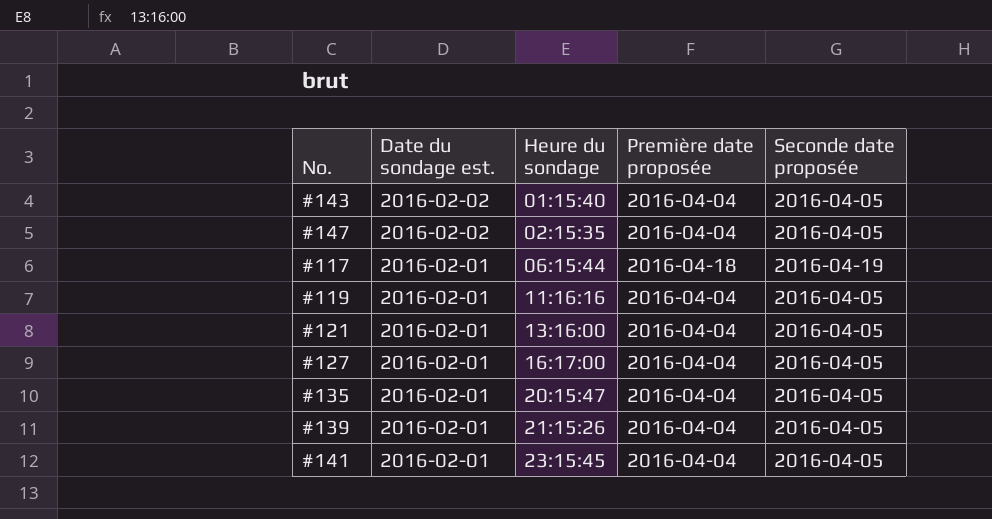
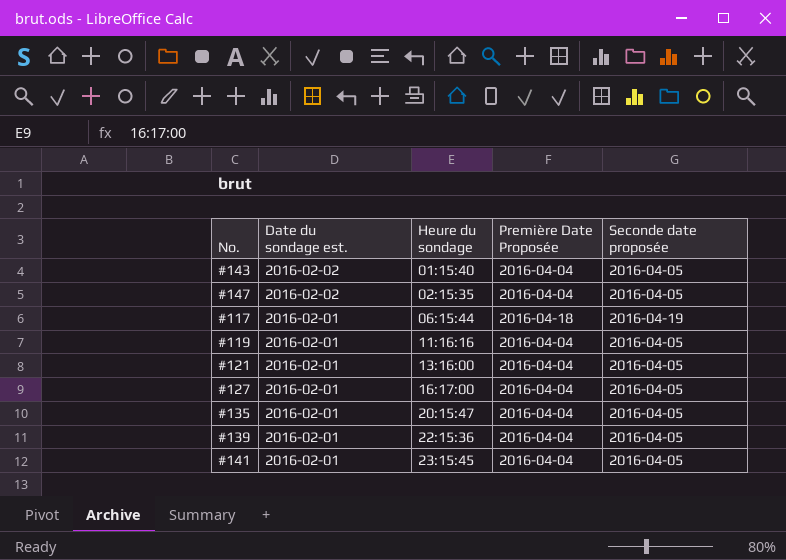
column name: Première date proposée -> Première Date Proposée
#139 | Heure du sondage: 21:15:26 -> 22:15:36

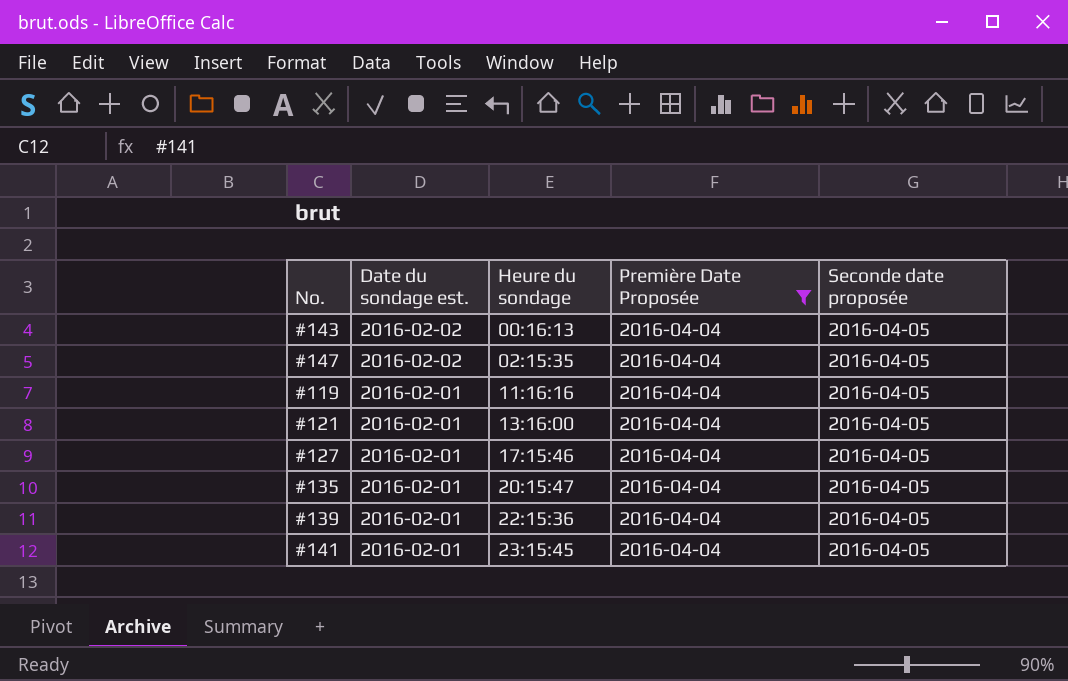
filter: none -> Première Date Proposée = 2016-04-04
#143 | Heure du sondage: 01:15:40 -> 00:16:13
#127 | Heure du sondage: 16:17:00 -> 17:15:46

